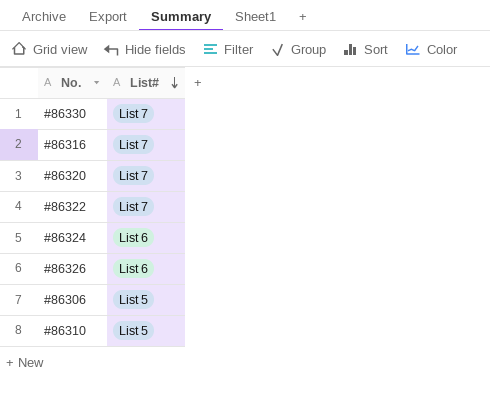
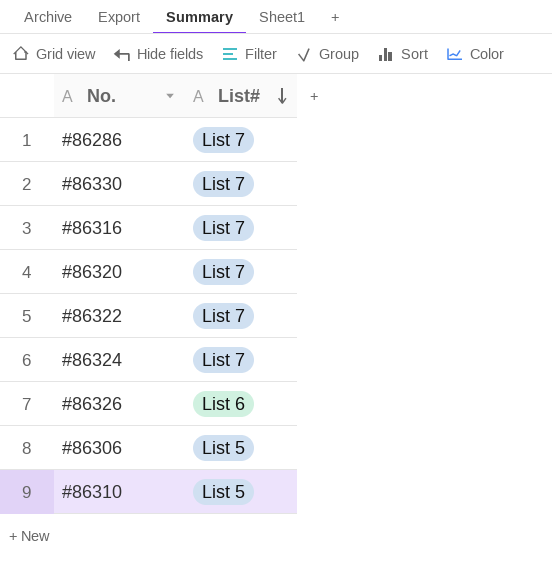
row #86286: none -> List 7
#86324 | List#: List 6 -> List 7

